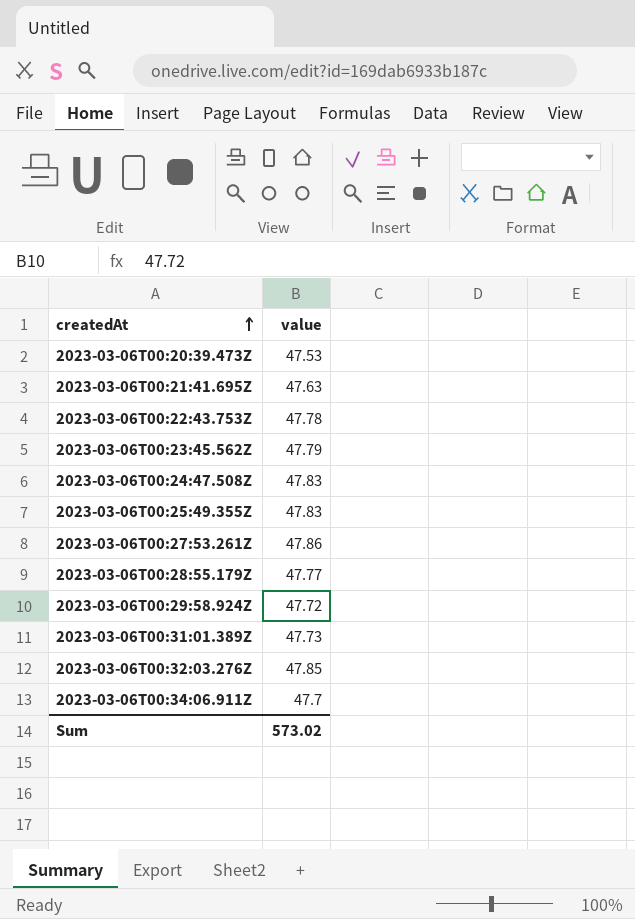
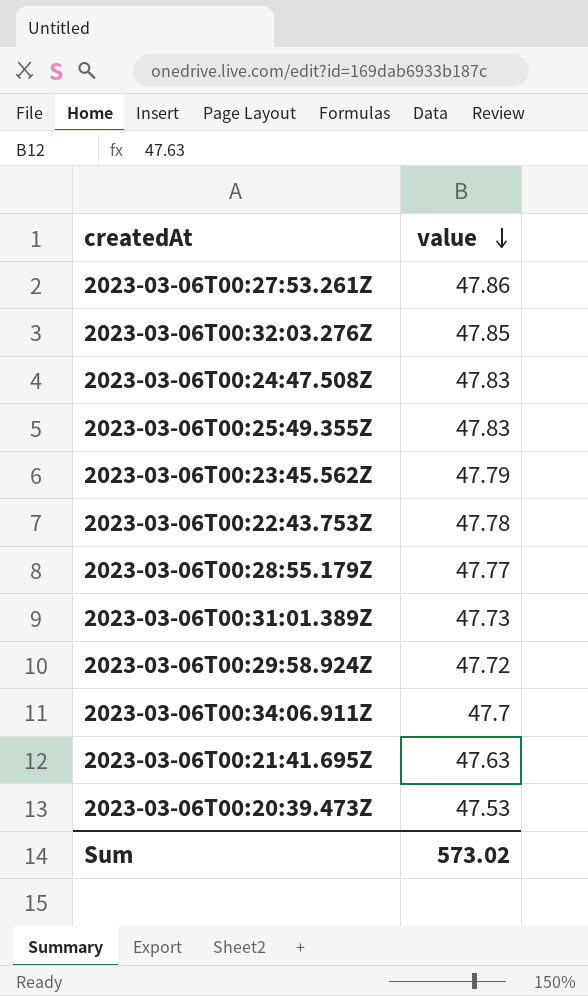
row order: createdAt ascending -> value descending

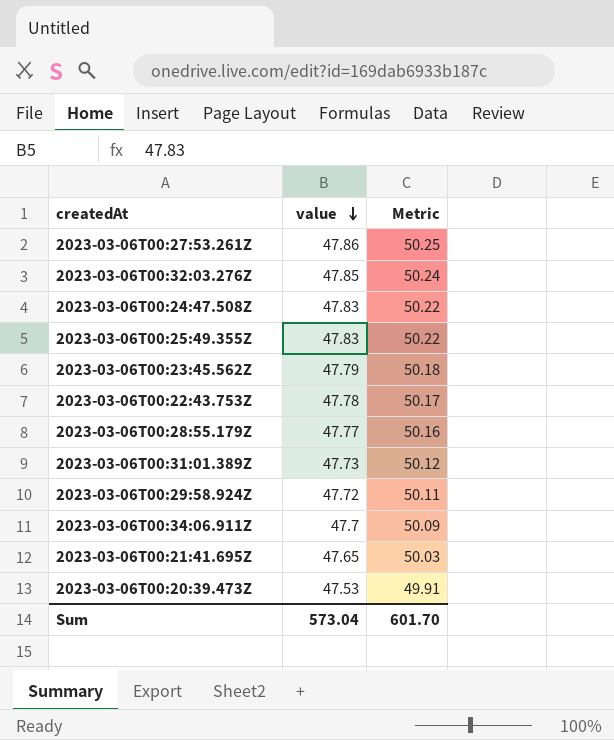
column Metric | formula: none -> [value] * 1.05
2023-03-06T00:21:41.695Z | value: 47.63 -> 47.65
Sum | value: 573.02 -> 573.04

